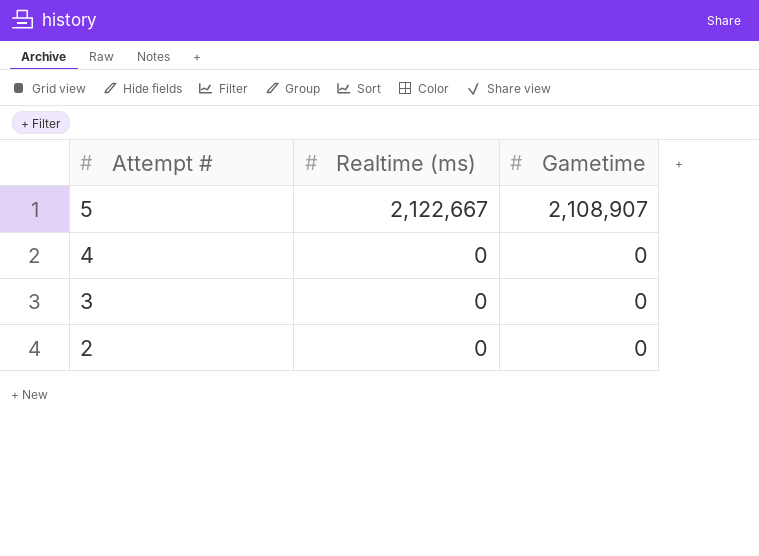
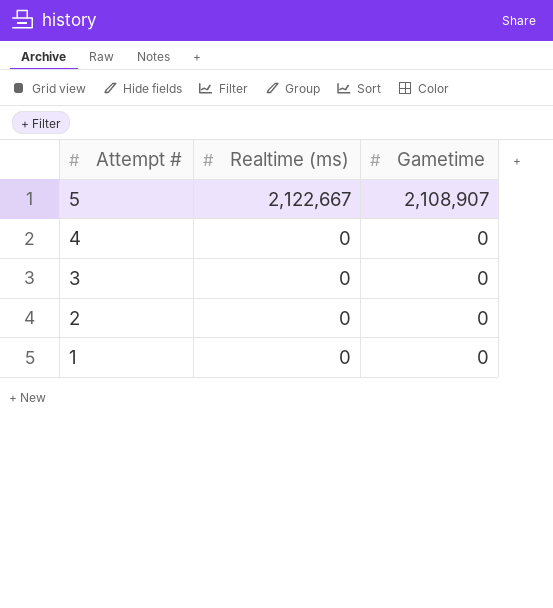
row 1: none -> 0 | 0

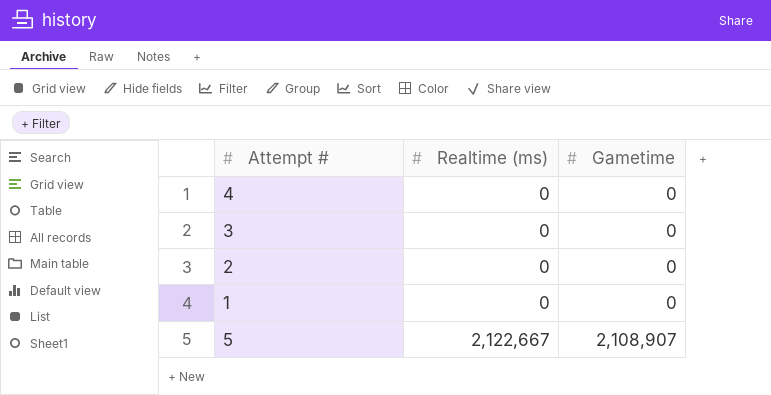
row order: Attempt # descending -> Realtime (ms) ascending

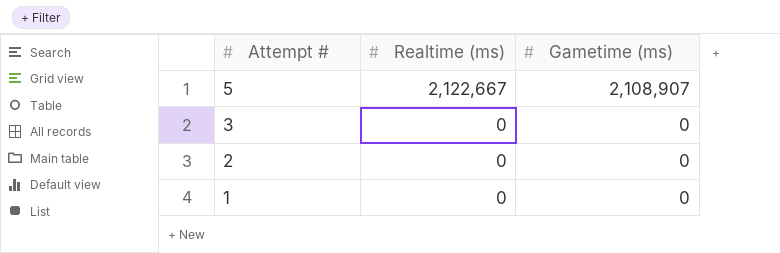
row order: Realtime (ms) ascending -> Attempt # descending
column name: Gametime -> Gametime (ms)
row 4: 0 | 0 -> none

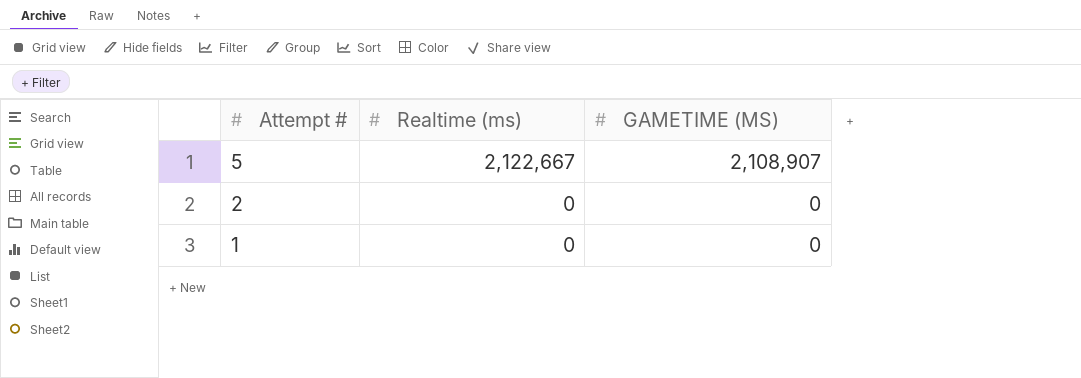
column name: Gametime (ms) -> GAMETIME (MS)
row 3: 0 | 0 -> none

